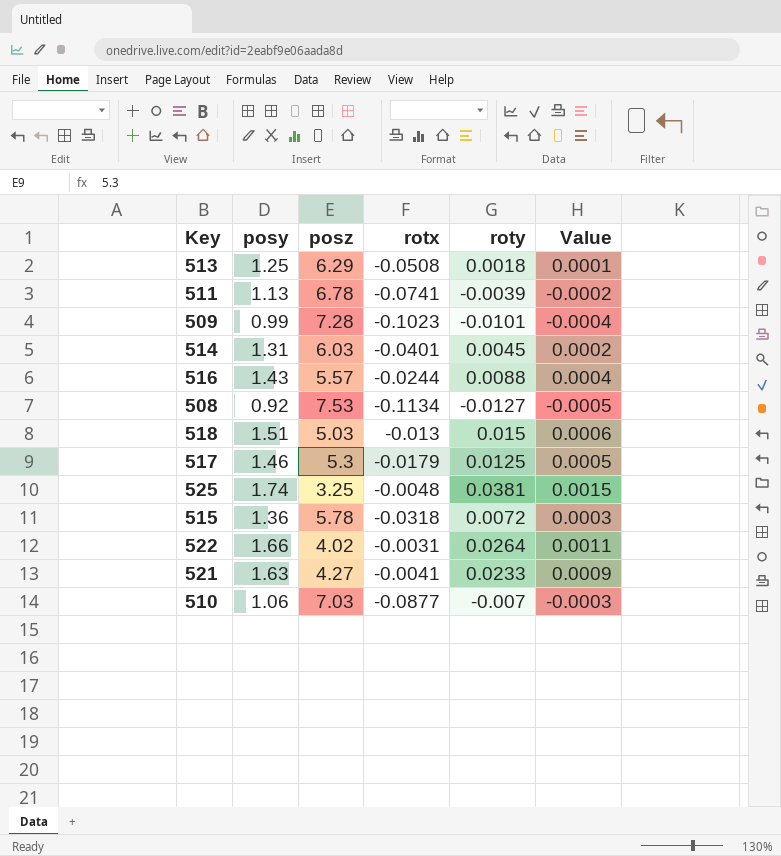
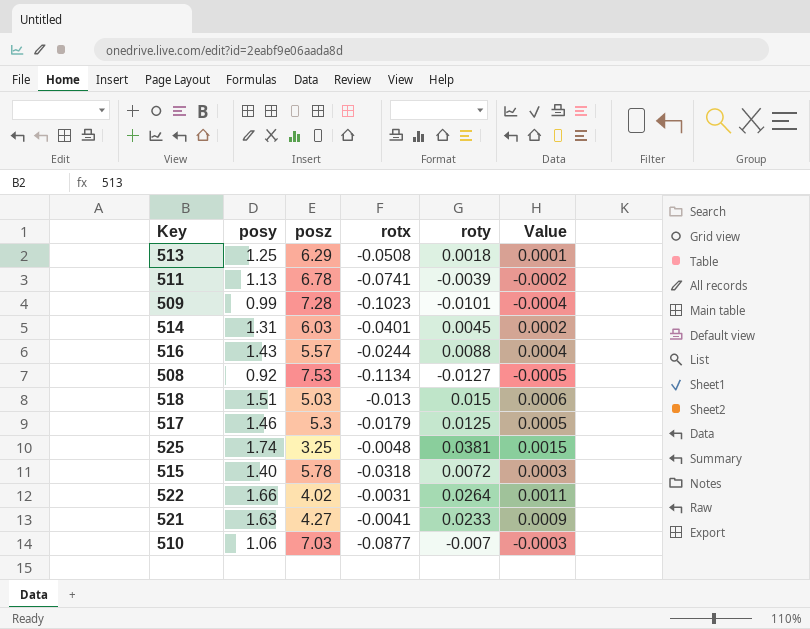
515 | posy: 1.36 -> 1.40

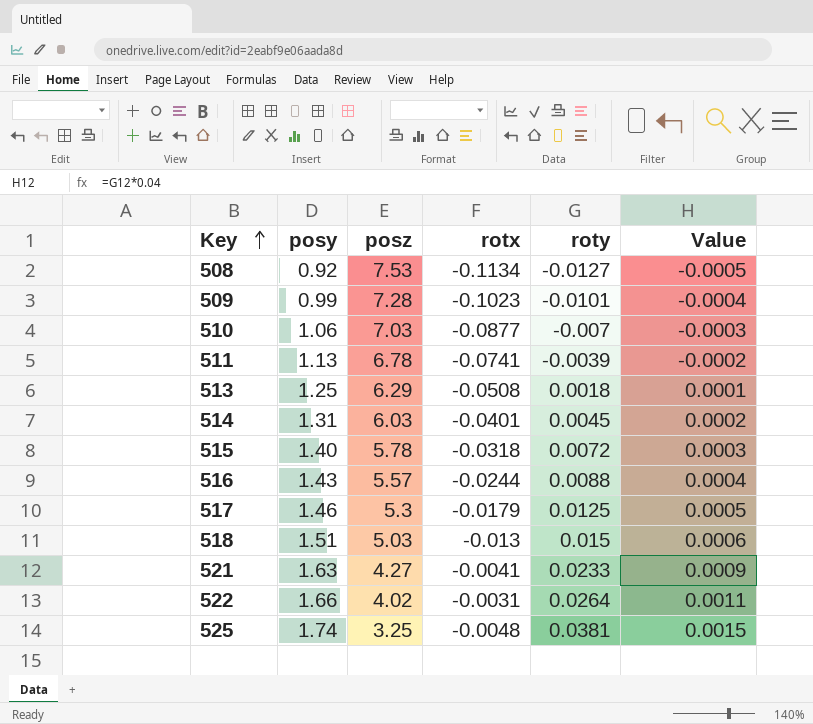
row order: none -> Key ascending

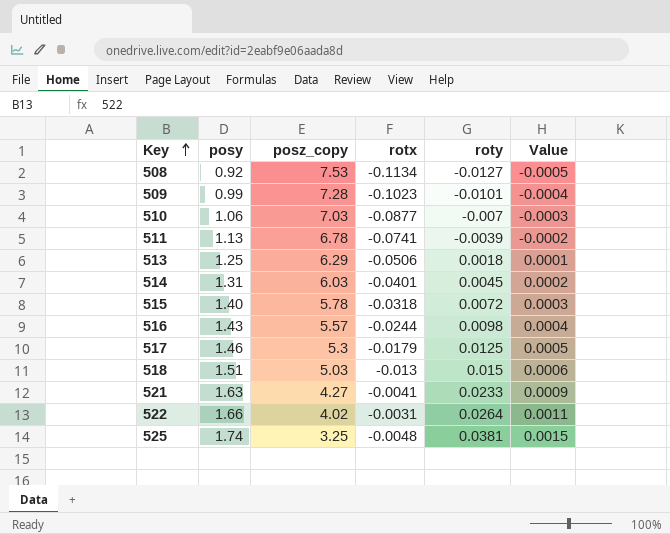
column name: posz -> posz_copy
513 | rotx: -0.0508 -> -0.0506
516 | roty: 0.0088 -> 0.0098

